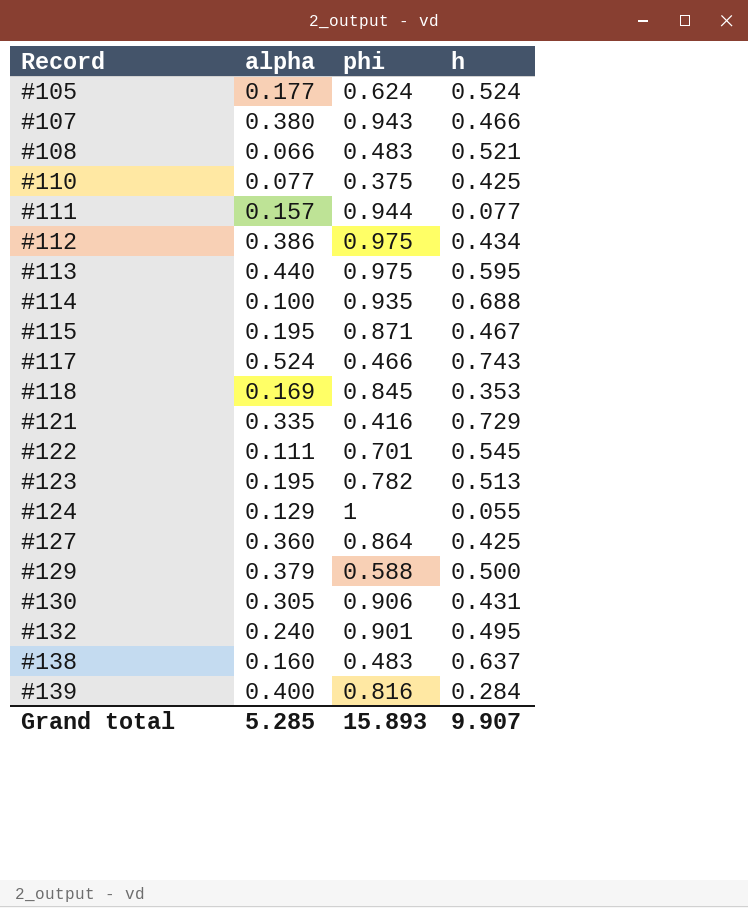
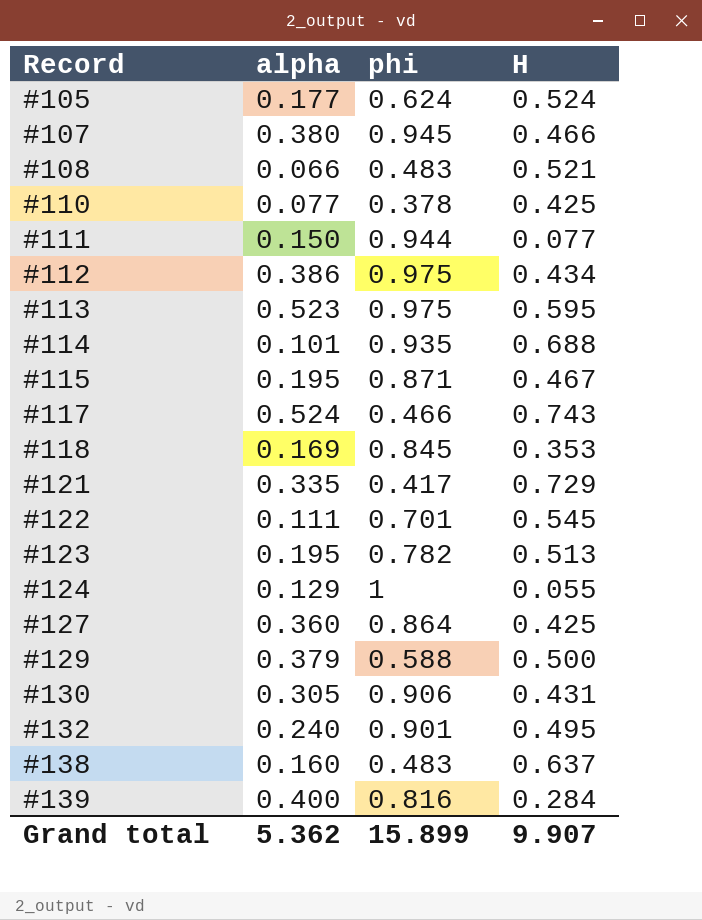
column name: h -> H
#107 | phi: 0.943 -> 0.945
#110 | phi: 0.375 -> 0.378
#111 | alpha: 0.157 -> 0.150
#113 | alpha: 0.440 -> 0.523
#114 | alpha: 0.100 -> 0.101
#121 | phi: 0.416 -> 0.417
Grand total | alpha: 5.285 -> 5.362
Grand total | phi: 15.893 -> 15.899

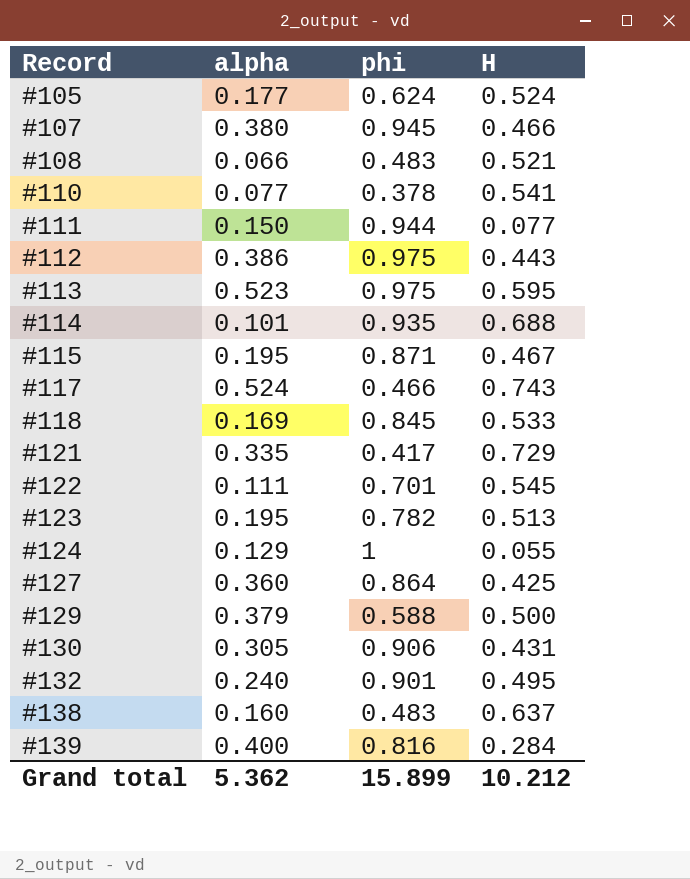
#110 | H: 0.425 -> 0.541
#112 | H: 0.434 -> 0.443
#118 | H: 0.353 -> 0.533
Grand total | H: 9.907 -> 10.212

